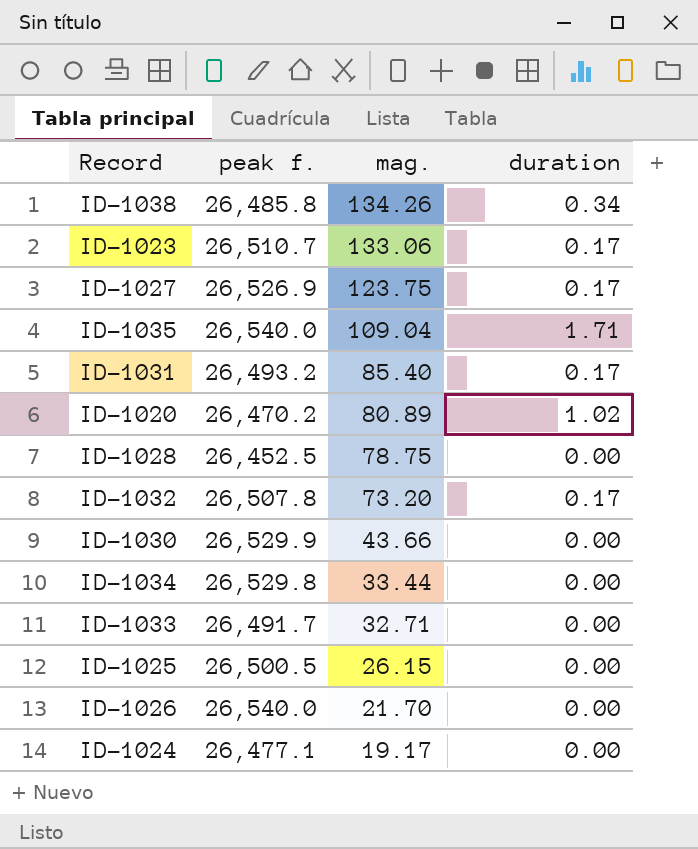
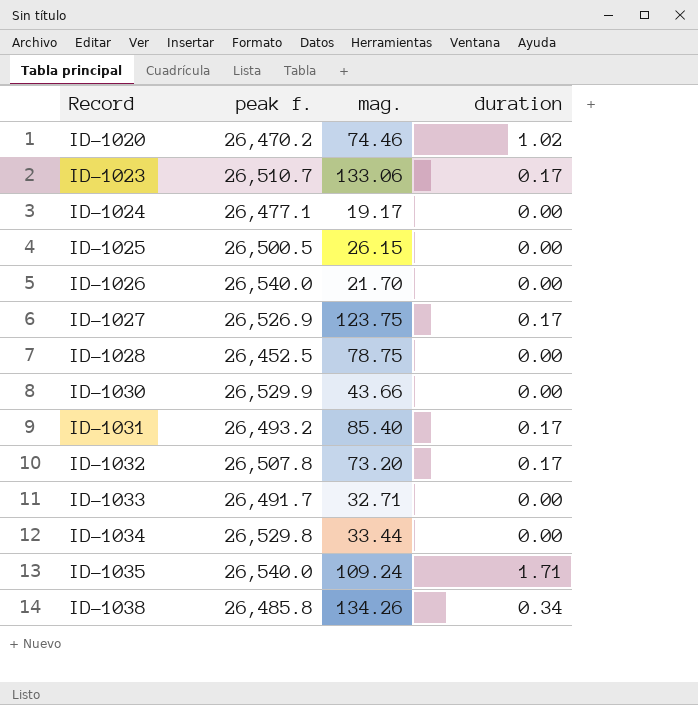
row order: mag. descending -> Record ascending
ID-1020 | mag.: 80.89 -> 74.46
ID-1035 | mag.: 109.04 -> 109.24

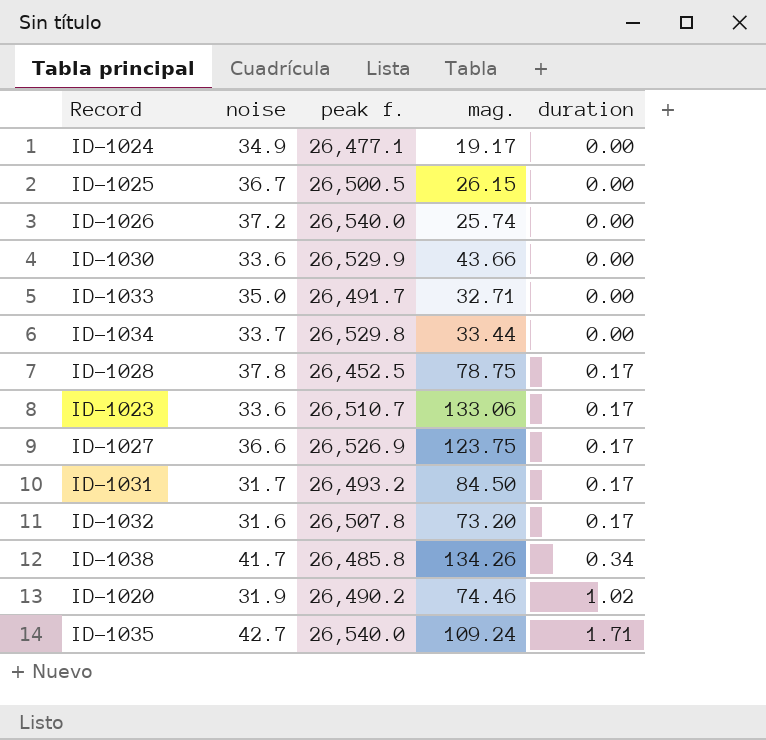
row order: Record ascending -> duration ascending
column noise | position: none -> 2
ID-1026 | mag.: 21.70 -> 25.74
ID-1028 | duration: 0.00 -> 0.17
ID-1031 | mag.: 85.40 -> 84.50
ID-1020 | peak f.: 26,470.2 -> 26,490.2

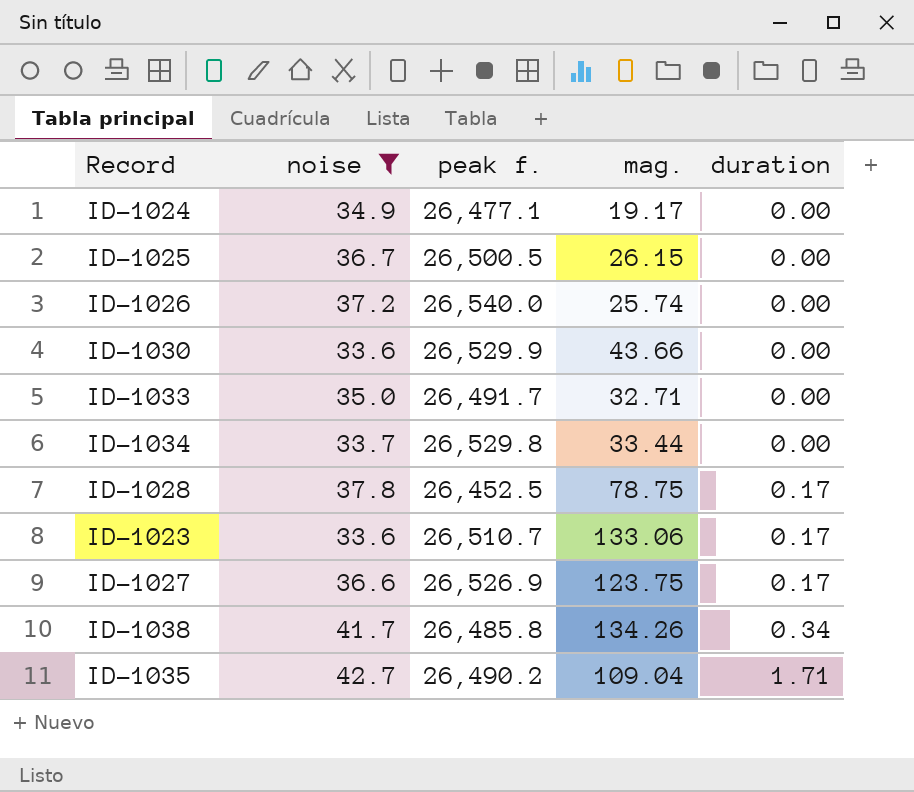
filter: none -> noise >= 33.6
ID-1035 | peak f.: 26,540.0 -> 26,490.2
ID-1035 | mag.: 109.24 -> 109.04

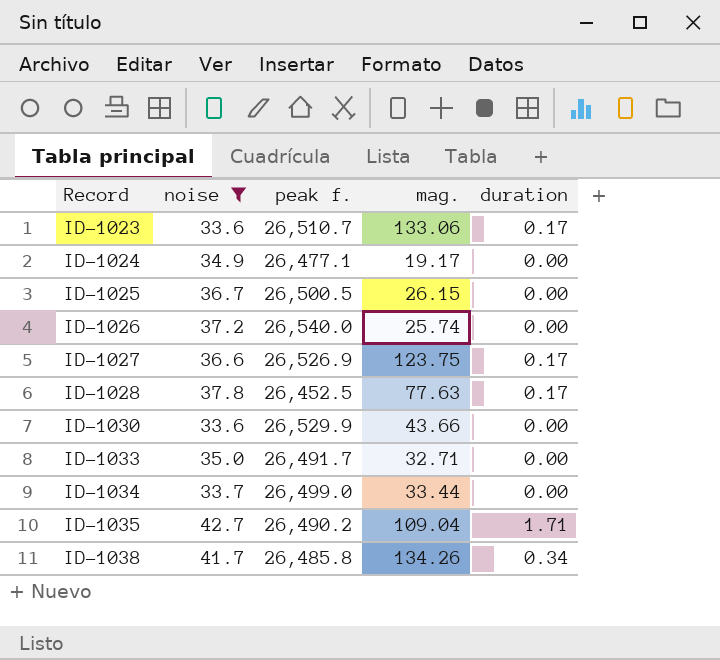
row order: duration ascending -> Record ascending
ID-1028 | mag.: 78.75 -> 77.63
ID-1034 | peak f.: 26,529.8 -> 26,499.0

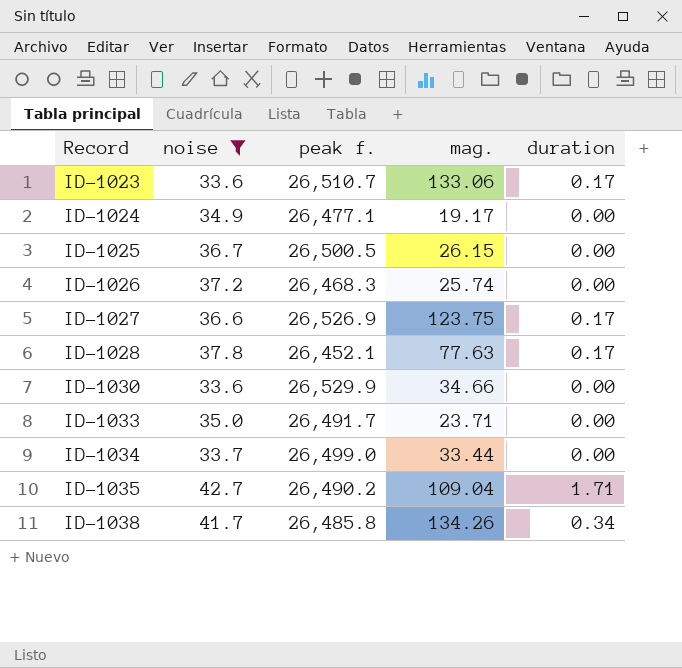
ID-1026 | peak f.: 26,540.0 -> 26,468.3
ID-1028 | peak f.: 26,452.5 -> 26,452.1
ID-1030 | mag.: 43.66 -> 34.66
ID-1033 | mag.: 32.71 -> 23.71

